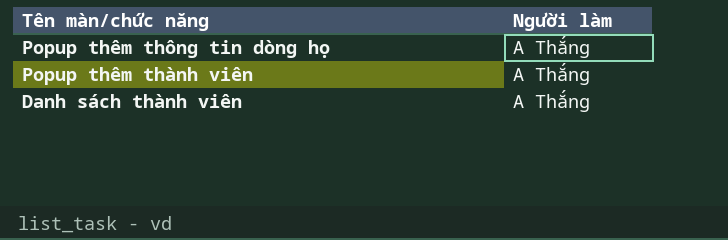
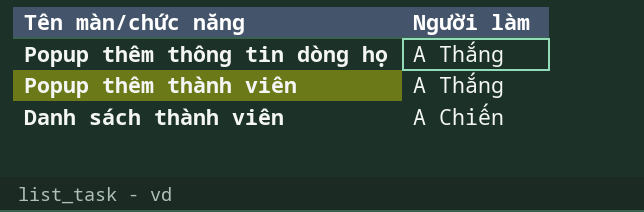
Danh sách thành viên | Người làm: A Thắng -> A Chiến

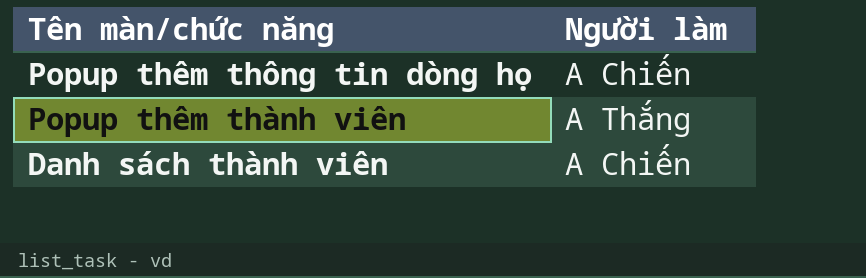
Popup thêm thông tin dòng họ | Người làm: A Thắng -> A Chiến

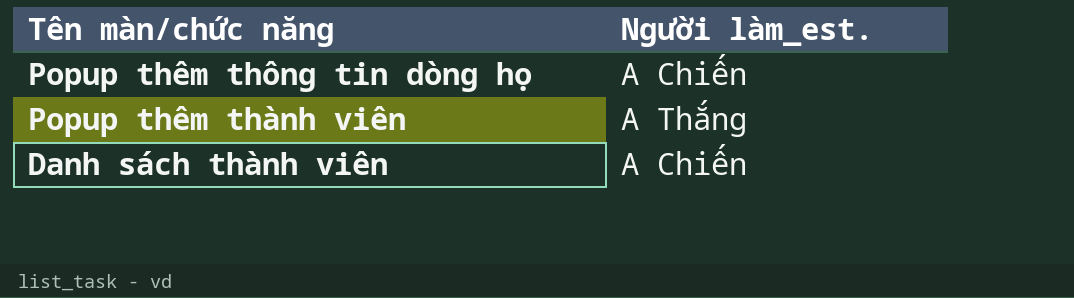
column name: Người làm -> Người làm_est.

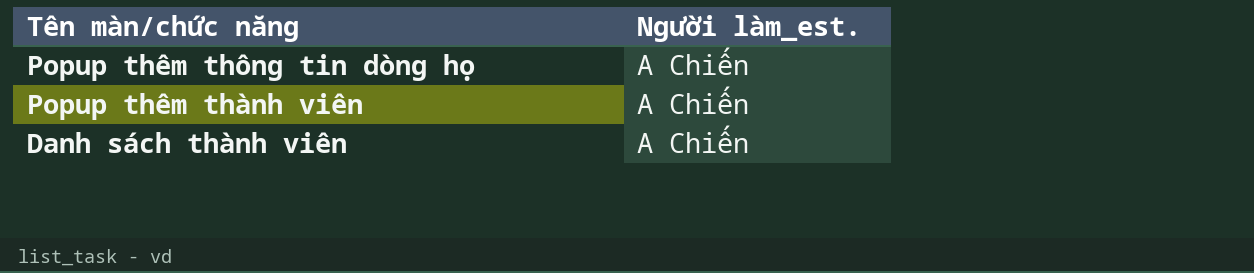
Popup thêm thành viên | Người làm_est.: A Thắng -> A Chiến

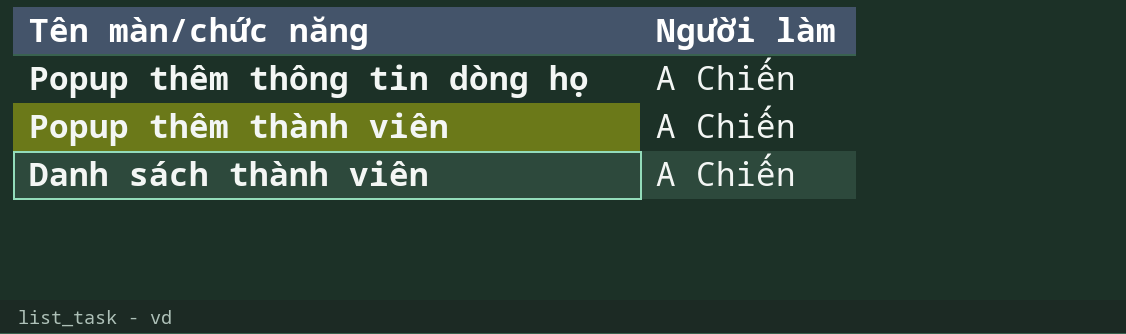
column name: Người làm_est. -> Người làm

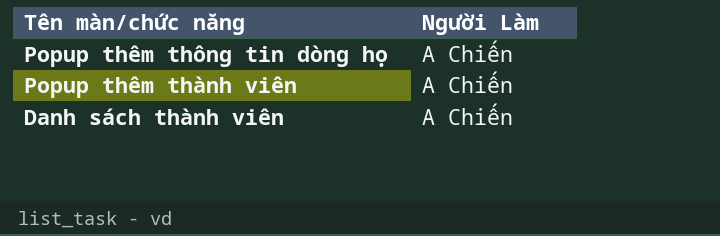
column name: Người làm -> Người Làm

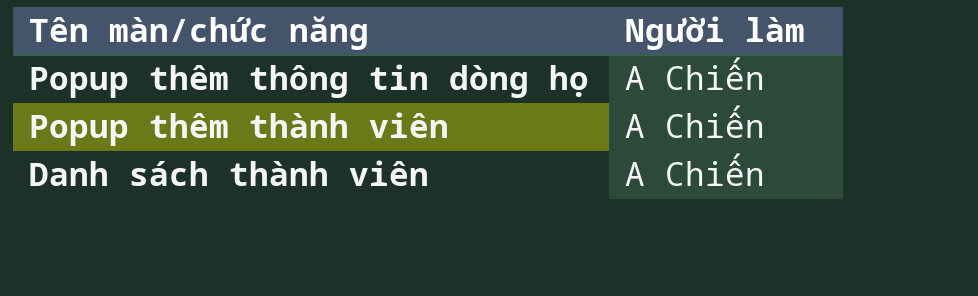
column name: Người Làm -> Người làm

